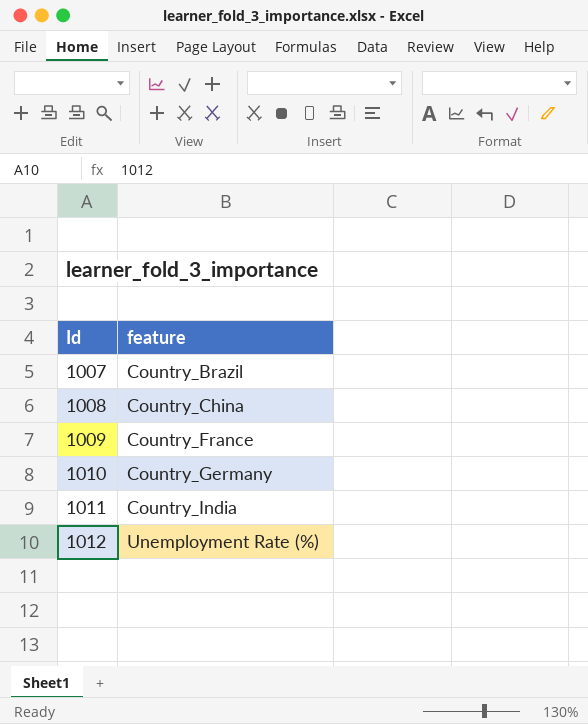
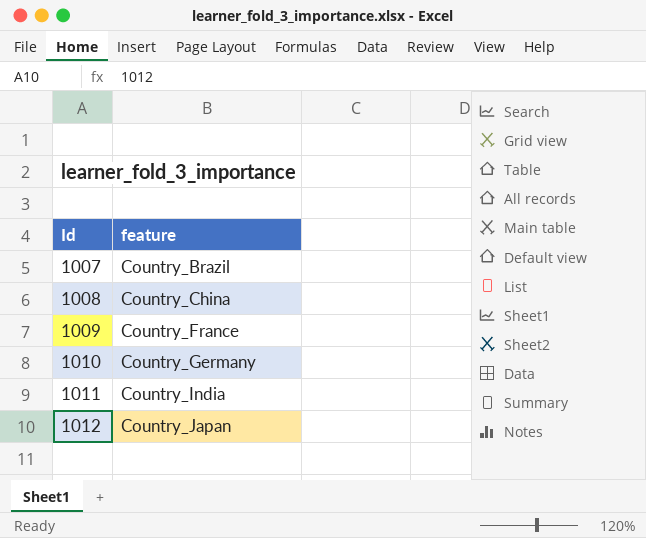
1012 | feature: Unemployment Rate (%) -> Country_Japan

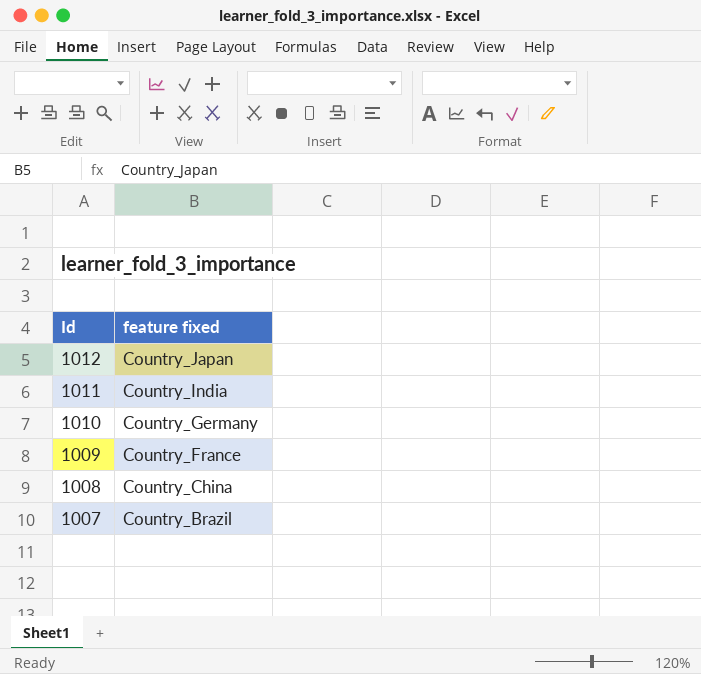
row order: Id ascending -> Id descending
column name: feature -> feature fixed

